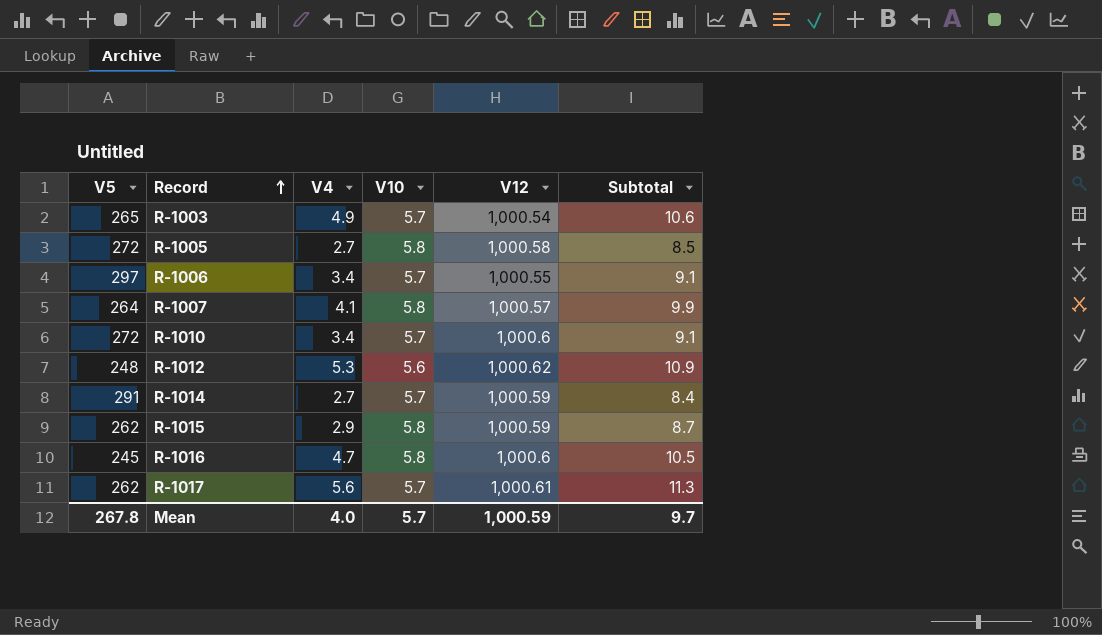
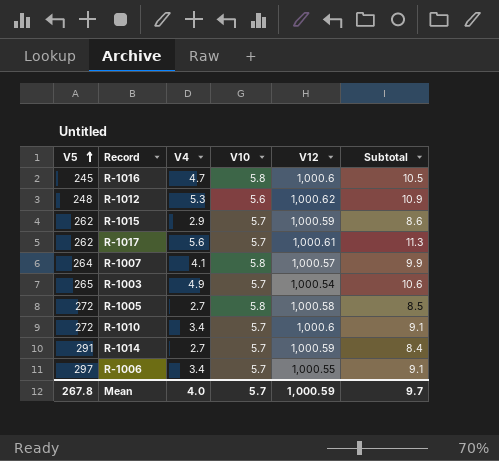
row order: Record ascending -> V5 ascending
R-1015 | V10: 5.8 -> 5.7
R-1015 | Subtotal: 8.7 -> 8.6

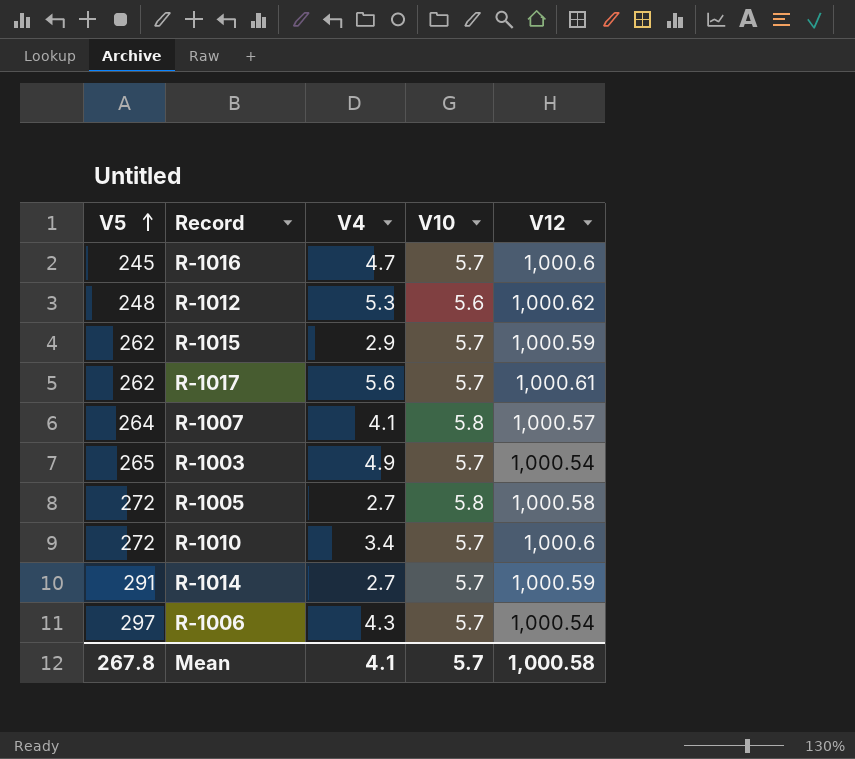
column Subtotal | formula: [V4] + [V10] -> none
R-1016 | V10: 5.8 -> 5.7
R-1006 | V4: 3.4 -> 4.3
R-1006 | V12: 1,000.55 -> 1,000.54
Mean | V4: 4.0 -> 4.1
Mean | V12: 1,000.59 -> 1,000.58

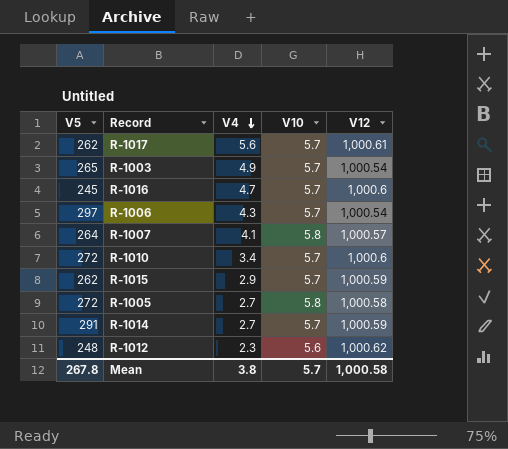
row order: V5 ascending -> V4 descending
R-1012 | V4: 5.3 -> 2.3
Mean | V4: 4.1 -> 3.8

